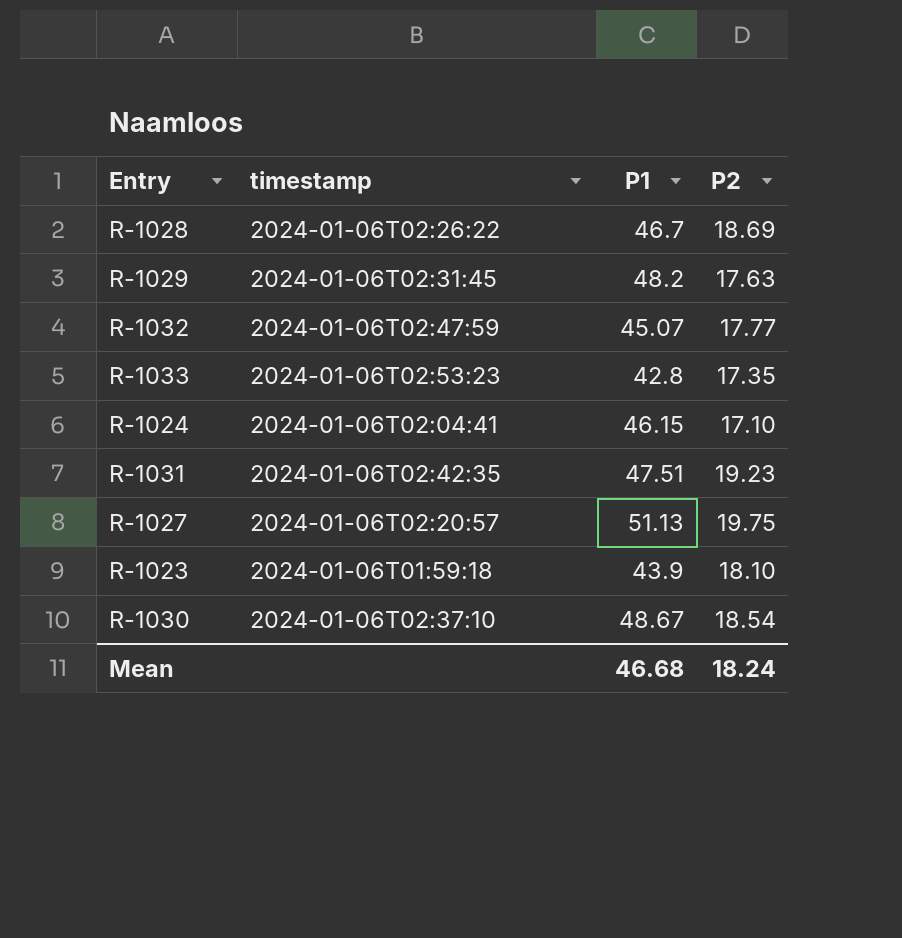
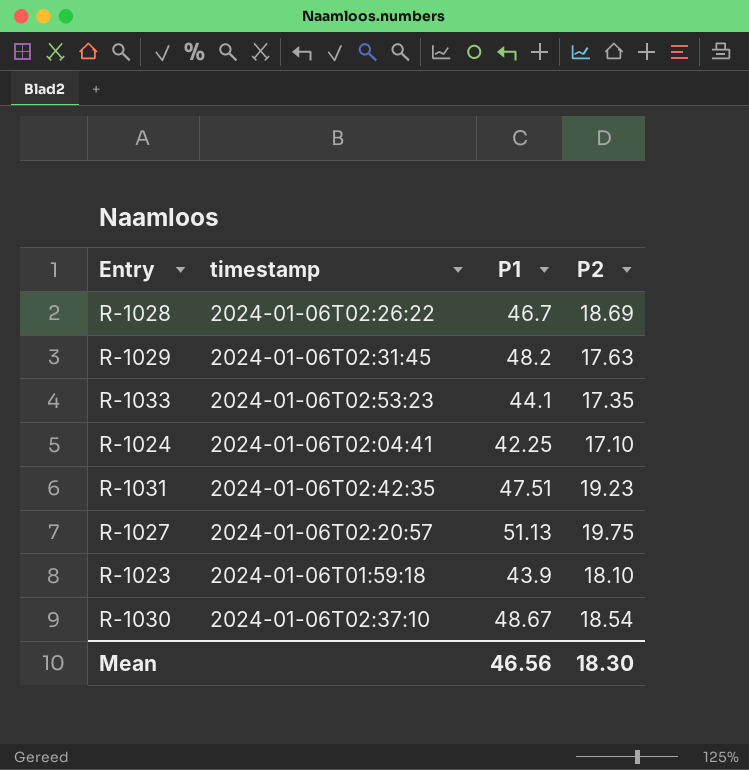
row R-1032: 2024-01-06T02:47:59 | 45.07 | 17.77 -> none
R-1033 | P1: 42.8 -> 44.1
R-1024 | P1: 46.15 -> 42.25
Mean | P1: 46.68 -> 46.56
Mean | P2: 18.24 -> 18.30

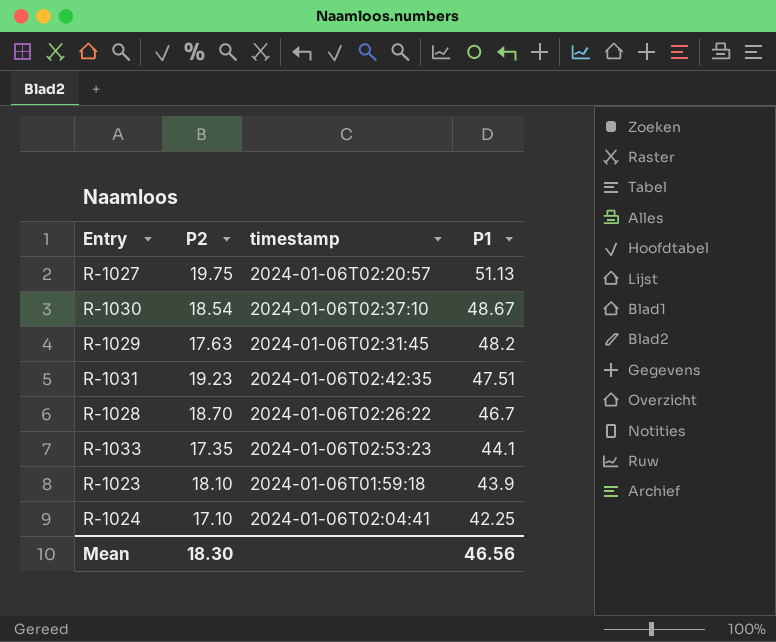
row order: none -> P1 descending
column P2 | position: 4 -> 2
R-1028 | P2: 18.69 -> 18.70

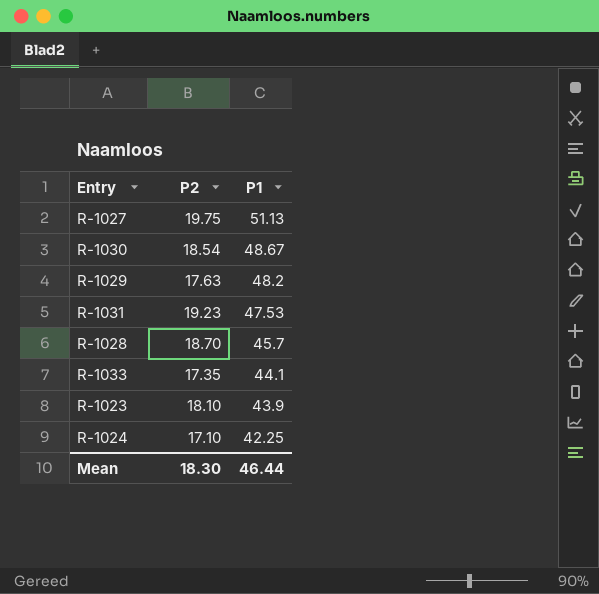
column timestamp | position: 3 -> none
R-1031 | P1: 47.51 -> 47.53
R-1028 | P1: 46.7 -> 45.7
Mean | P1: 46.56 -> 46.44

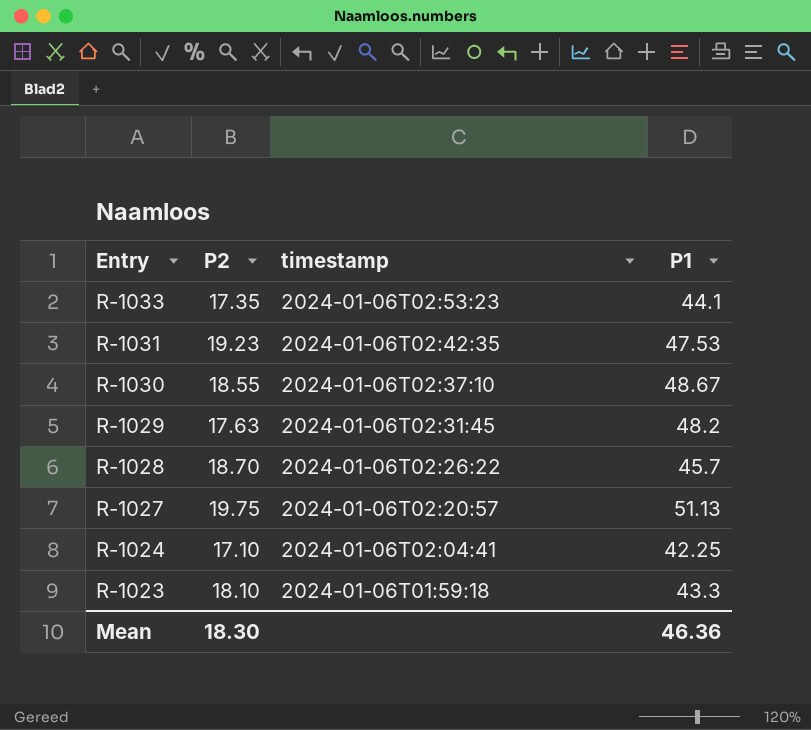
row order: P1 descending -> Entry descending
column timestamp | position: none -> 3
R-1030 | P2: 18.54 -> 18.55
R-1023 | P1: 43.9 -> 43.3
Mean | P1: 46.44 -> 46.36

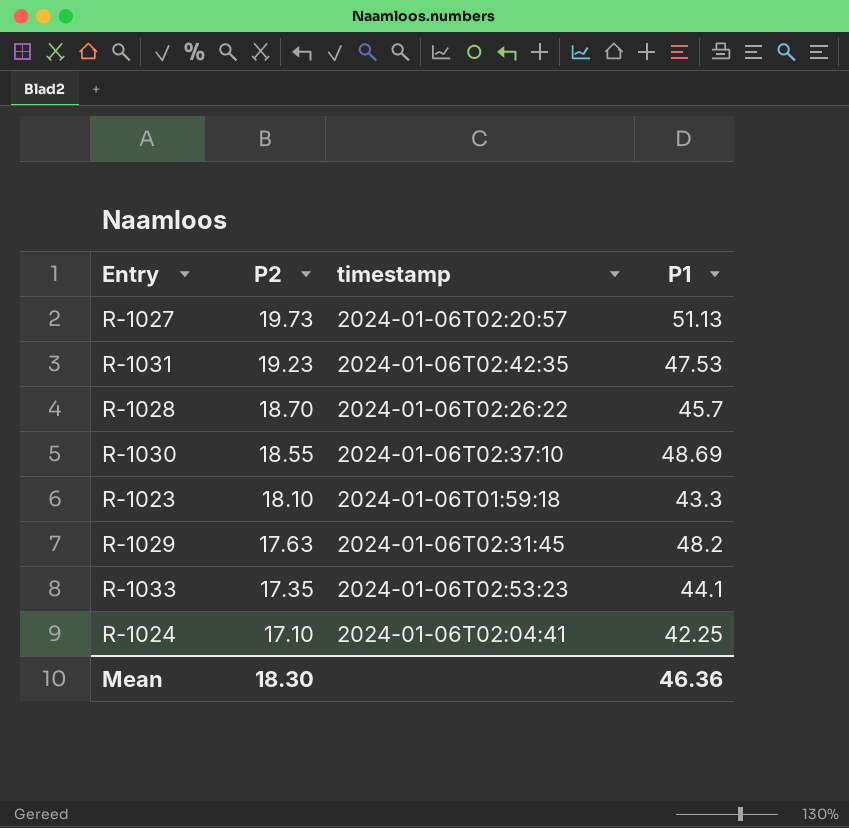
row order: Entry descending -> P2 descending
R-1027 | P2: 19.75 -> 19.73
R-1030 | P1: 48.67 -> 48.69

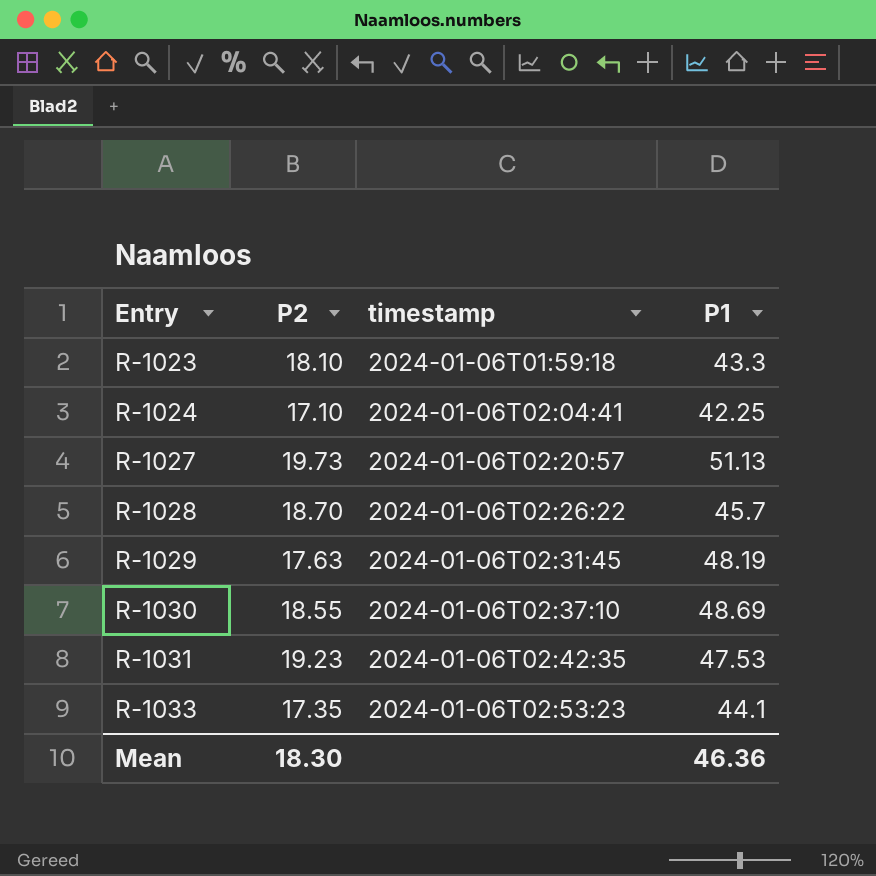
row order: P2 descending -> Entry ascending
R-1029 | P1: 48.2 -> 48.19

